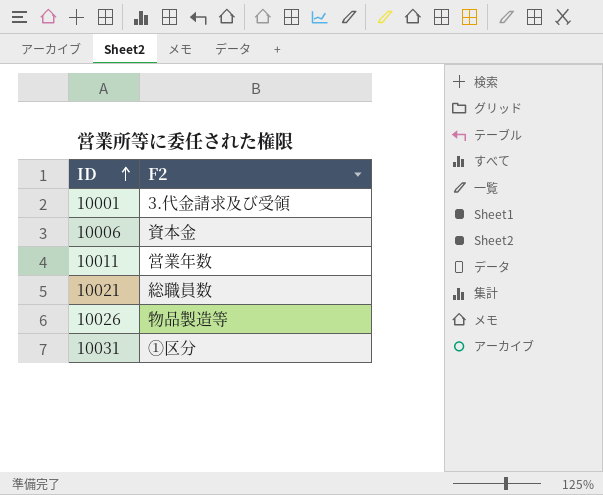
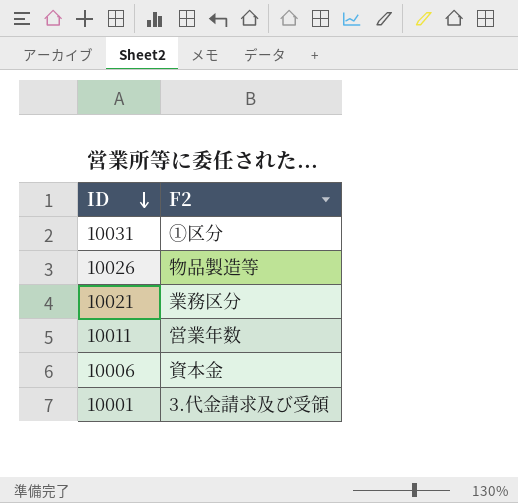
row order: ID ascending -> ID descending
10021 | F2: 総職員数 -> 業務区分

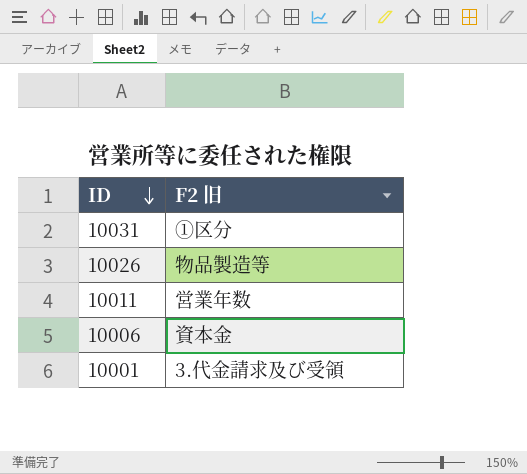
column name: F2 -> F2 旧
row 10021: 業務区分 -> none

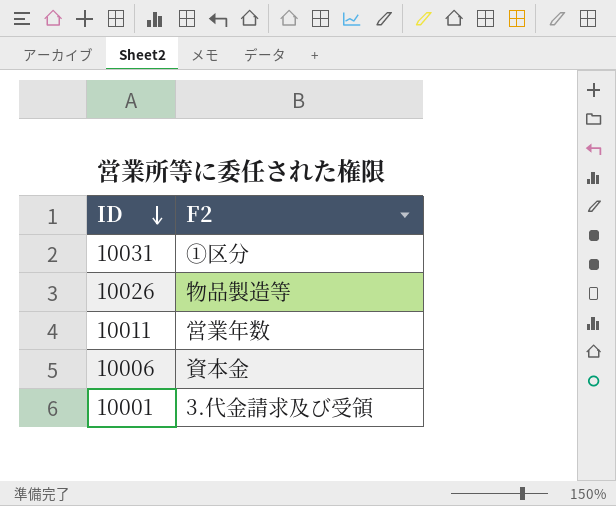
column name: F2 旧 -> F2

